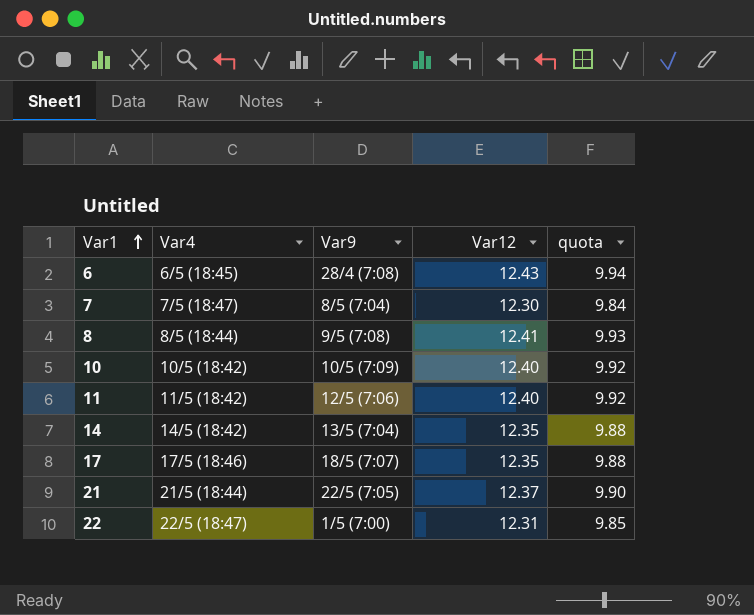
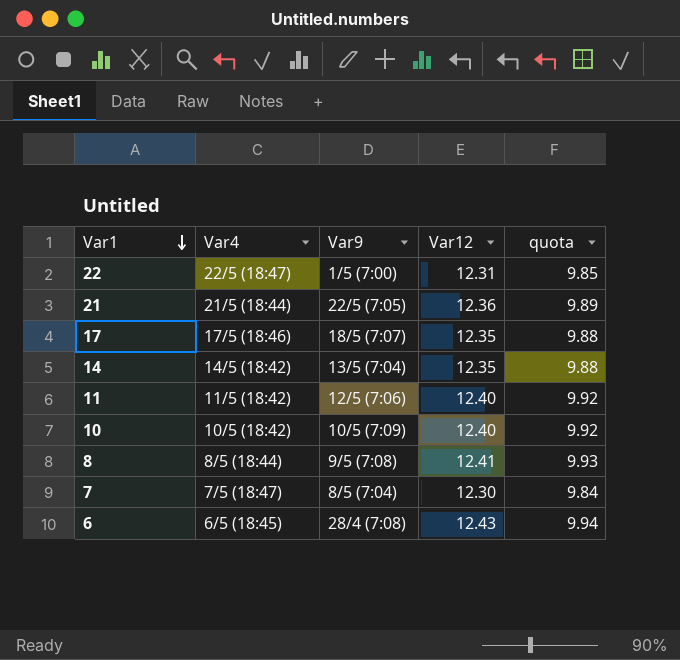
row order: Var1 ascending -> Var1 descending
21 | Var12: 12.37 -> 12.36
21 | quota: 9.90 -> 9.89

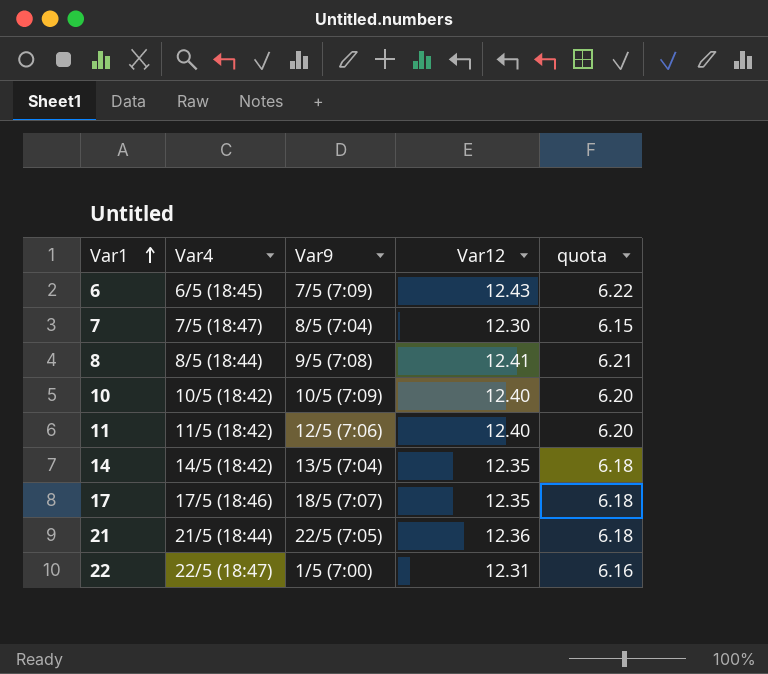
row order: Var1 descending -> Var1 ascending
column quota | formula: [Var12] * 0.8 -> [Var12] * 0.5
6 | Var9: 28/4 (7:08) -> 7/5 (7:09)

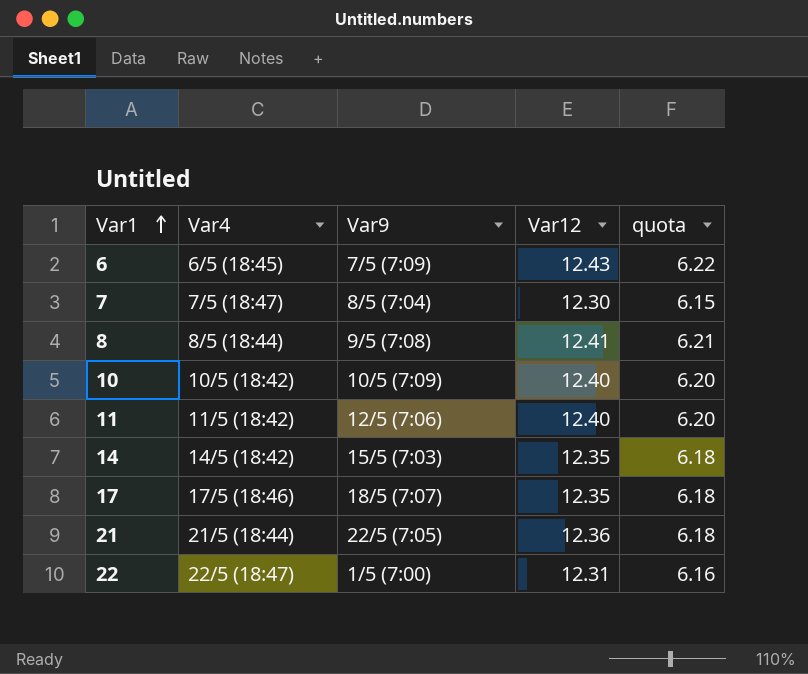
14 | Var9: 13/5 (7:04) -> 15/5 (7:03)

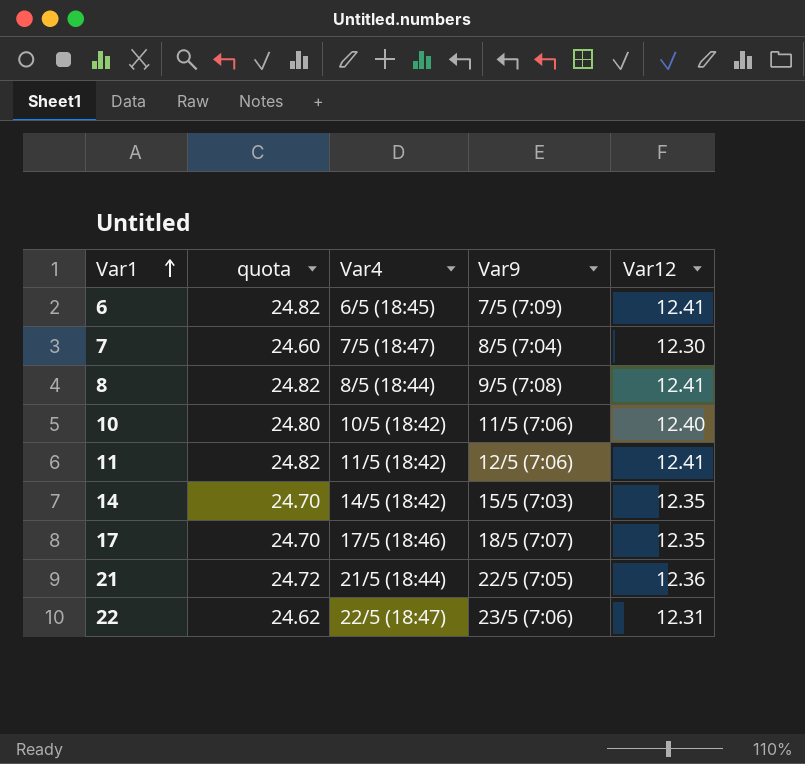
column quota | formula: [Var12] * 0.5 -> [Var12] * 2
column quota | position: 5 -> 2
6 | Var12: 12.43 -> 12.41
10 | Var9: 10/5 (7:09) -> 11/5 (7:06)
11 | Var12: 12.40 -> 12.41
22 | Var9: 1/5 (7:00) -> 23/5 (7:06)

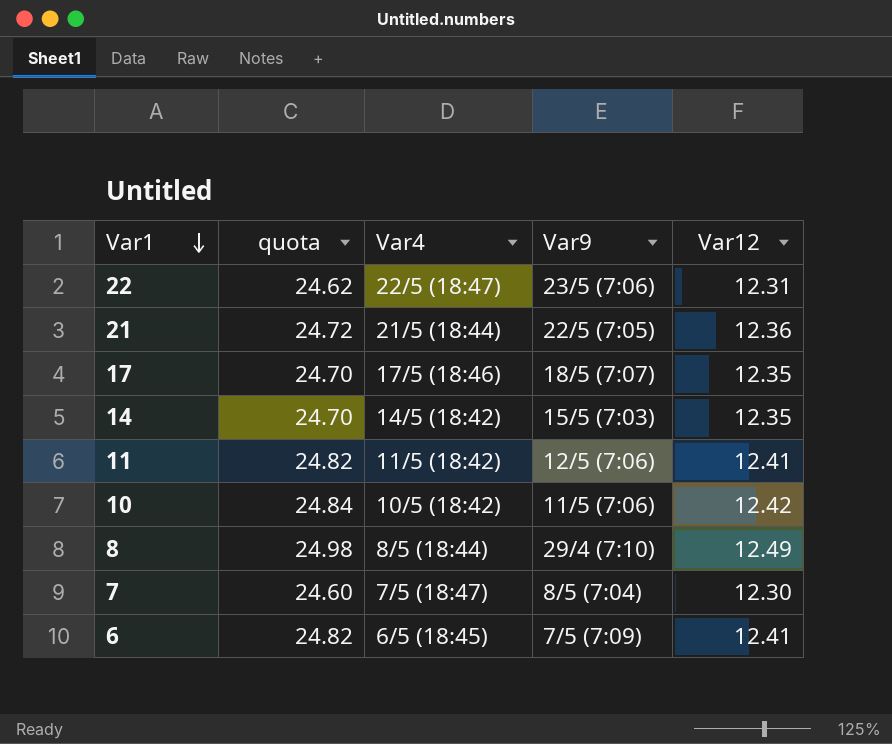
row order: Var1 ascending -> Var1 descending
10 | quota: 24.80 -> 24.84
10 | Var12: 12.40 -> 12.42
8 | quota: 24.82 -> 24.98
8 | Var9: 9/5 (7:08) -> 29/4 (7:10)
8 | Var12: 12.41 -> 12.49

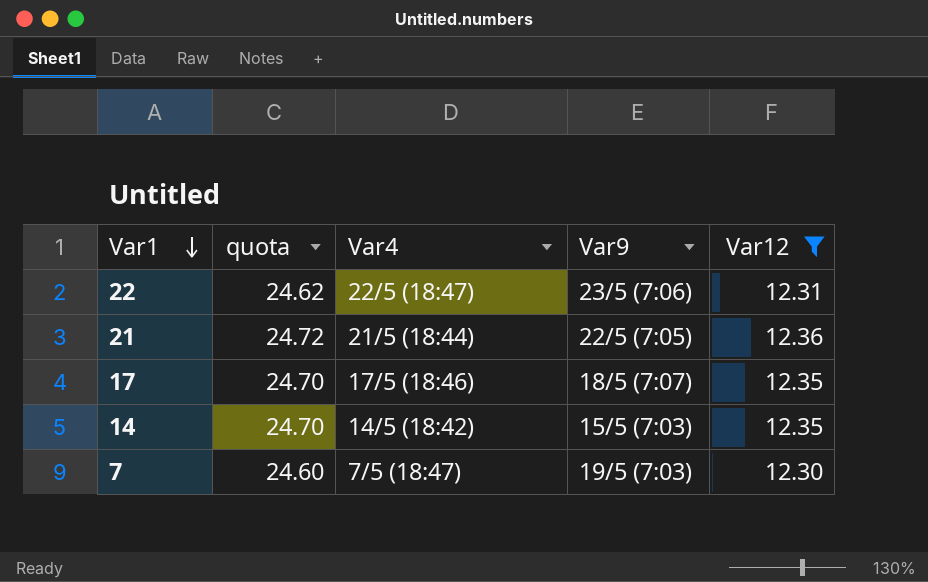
filter: none -> Var12 <= 12.36
7 | Var9: 8/5 (7:04) -> 19/5 (7:03)

